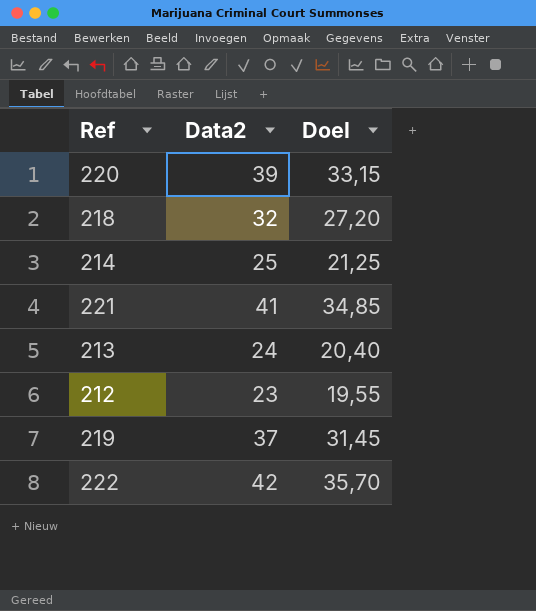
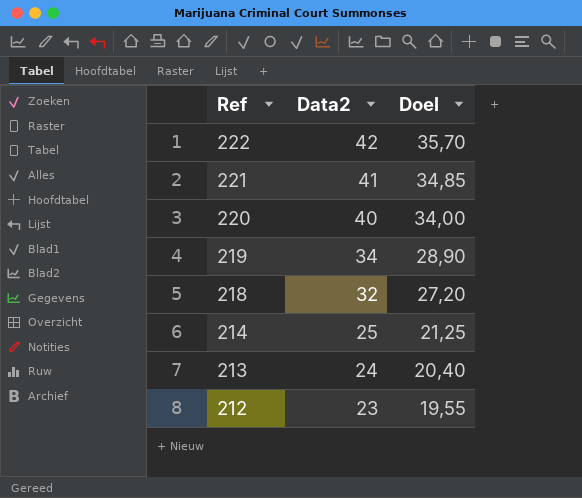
row order: none -> Ref descending
220 | Data2: 39 -> 40
220 | Doel: 33,15 -> 34,00
219 | Data2: 37 -> 34
219 | Doel: 31,45 -> 28,90

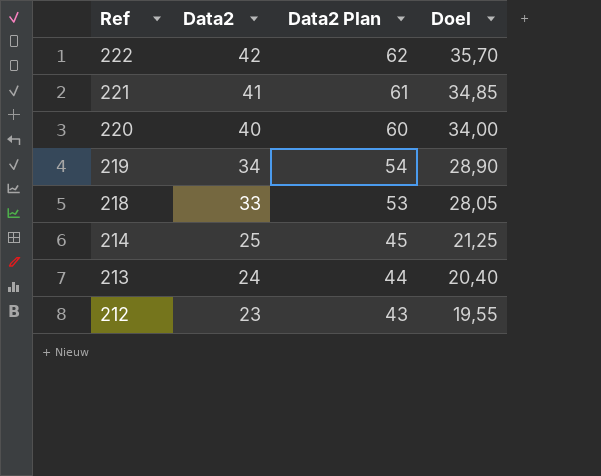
column Data2 Plan | formula: none -> [Data2] + 20
218 | Data2: 32 -> 33
218 | Doel: 27,20 -> 28,05

